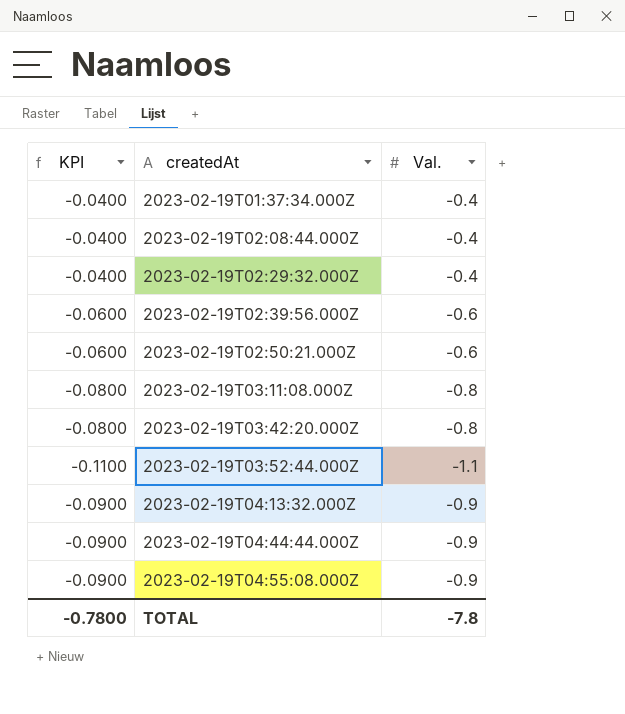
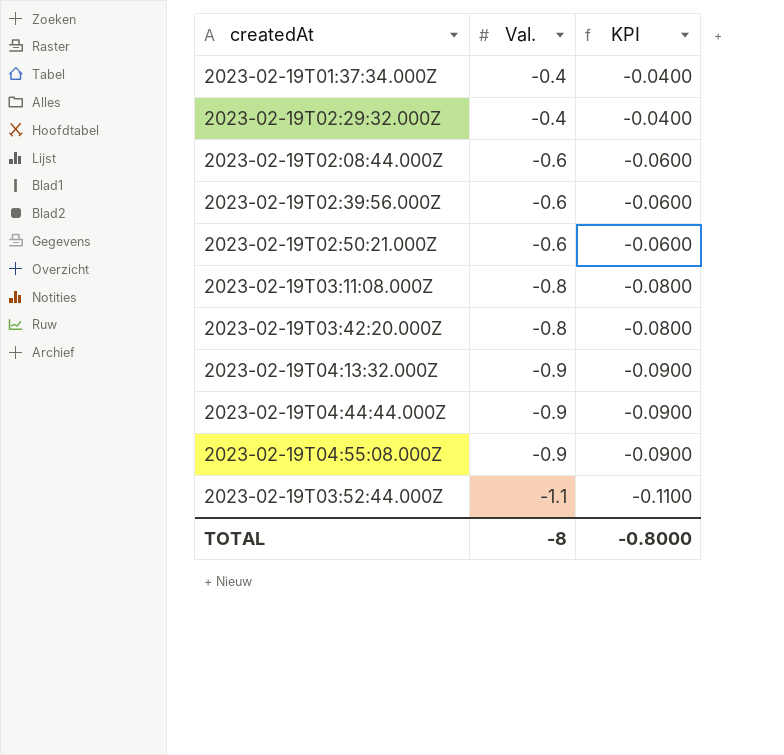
row order: createdAt ascending -> Val. descending
column KPI | position: 1 -> 3
2023-02-19T02:08:44.000Z | Val.: -0.4 -> -0.6
2023-02-19T02:08:44.000Z | KPI: -0.0400 -> -0.0600
TOTAL | Val.: -7.8 -> -8
TOTAL | KPI: -0.7800 -> -0.8000

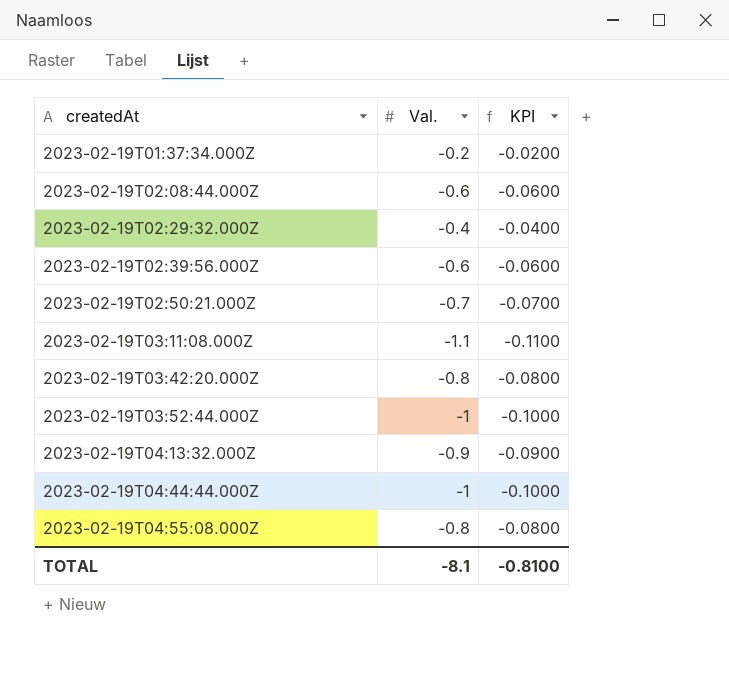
row order: Val. descending -> createdAt ascending
2023-02-19T01:37:34.000Z | Val.: -0.4 -> -0.2
2023-02-19T01:37:34.000Z | KPI: -0.0400 -> -0.0200
2023-02-19T02:50:21.000Z | Val.: -0.6 -> -0.7
2023-02-19T02:50:21.000Z | KPI: -0.0600 -> -0.0700
2023-02-19T03:11:08.000Z | Val.: -0.8 -> -1.1
2023-02-19T03:11:08.000Z | KPI: -0.0800 -> -0.1100
2023-02-19T03:52:44.000Z | Val.: -1.1 -> -1
2023-02-19T03:52:44.000Z | KPI: -0.1100 -> -0.1000
2023-02-19T04:44:44.000Z | Val.: -0.9 -> -1
2023-02-19T04:44:44.000Z | KPI: -0.0900 -> -0.1000
2023-02-19T04:55:08.000Z | Val.: -0.9 -> -0.8
2023-02-19T04:55:08.000Z | KPI: -0.0900 -> -0.0800
TOTAL | Val.: -8 -> -8.1
TOTAL | KPI: -0.8000 -> -0.8100

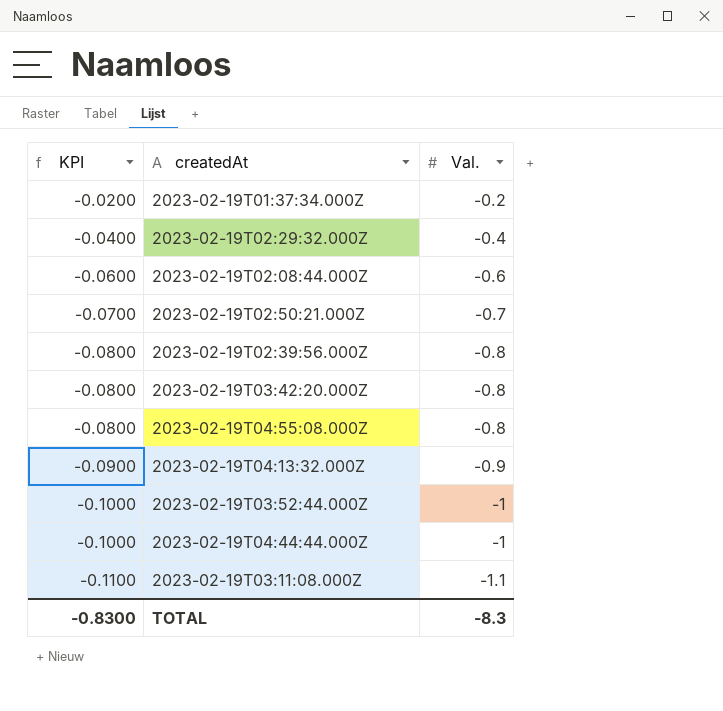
row order: createdAt ascending -> KPI descending
column KPI | position: 3 -> 1
2023-02-19T02:39:56.000Z | KPI: -0.0600 -> -0.0800
2023-02-19T02:39:56.000Z | Val.: -0.6 -> -0.8
TOTAL | KPI: -0.8100 -> -0.8300
TOTAL | Val.: -8.1 -> -8.3

